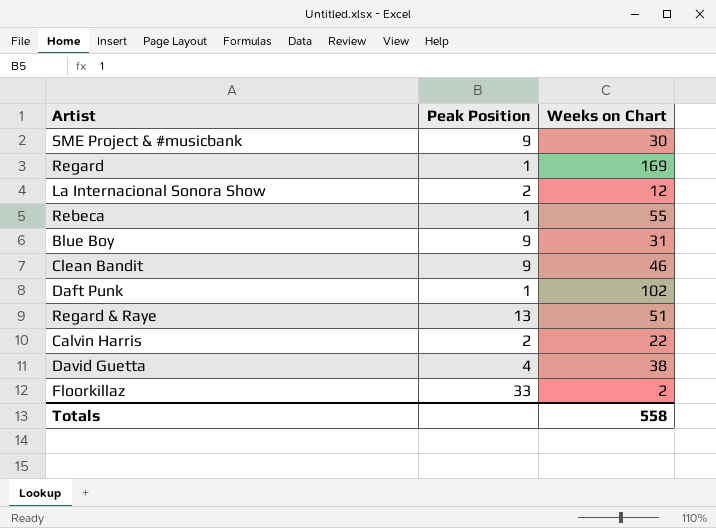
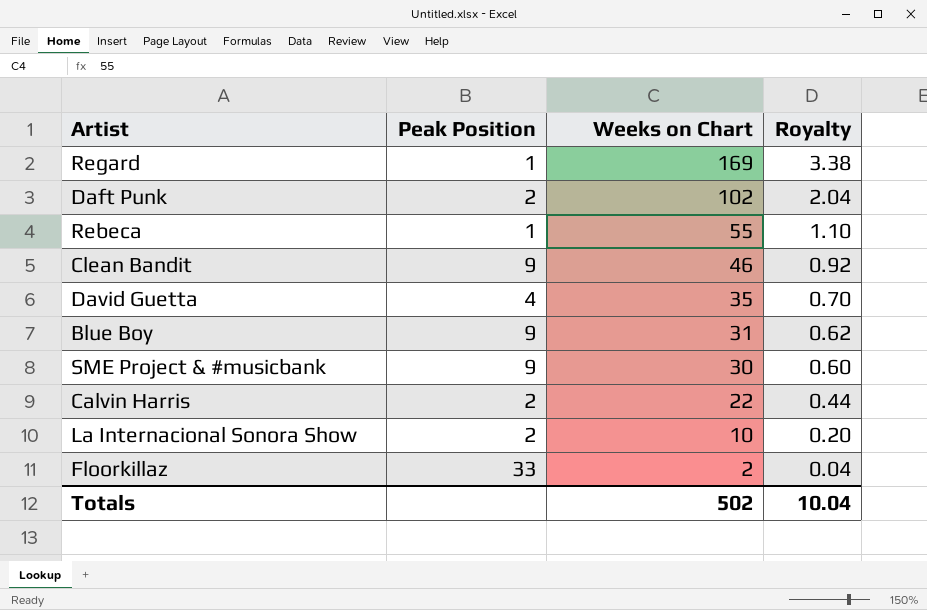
row order: none -> Weeks on Chart descending
column Royalty | formula: none -> [Weeks on Chart] * 0.02
row Regard & Raye: 13 | 51 -> none
Daft Punk | Peak Position: 1 -> 2
David Guetta | Weeks on Chart: 38 -> 35
La Internacional Sonora Show | Weeks on Chart: 12 -> 10
Totals | Weeks on Chart: 558 -> 502

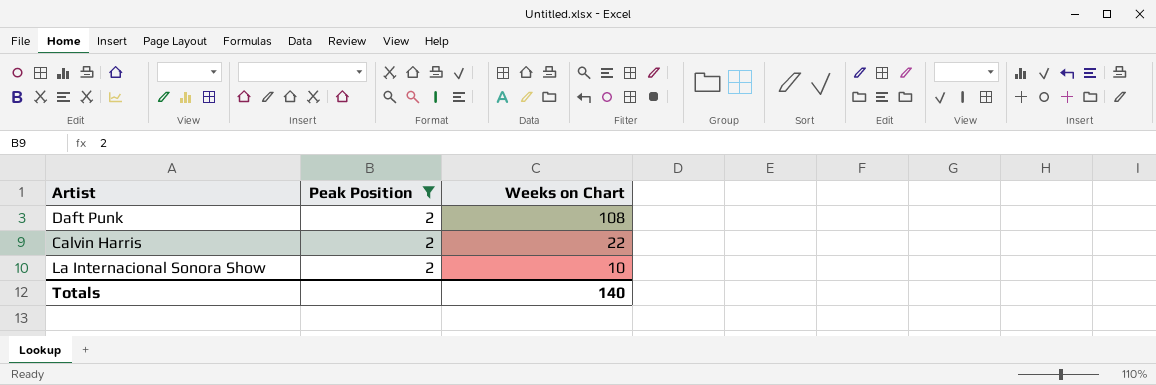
filter: none -> Peak Position = 2
column Royalty | formula: [Weeks on Chart] * 0.02 -> none
Daft Punk | Weeks on Chart: 102 -> 108
Totals | Weeks on Chart: 502 -> 140

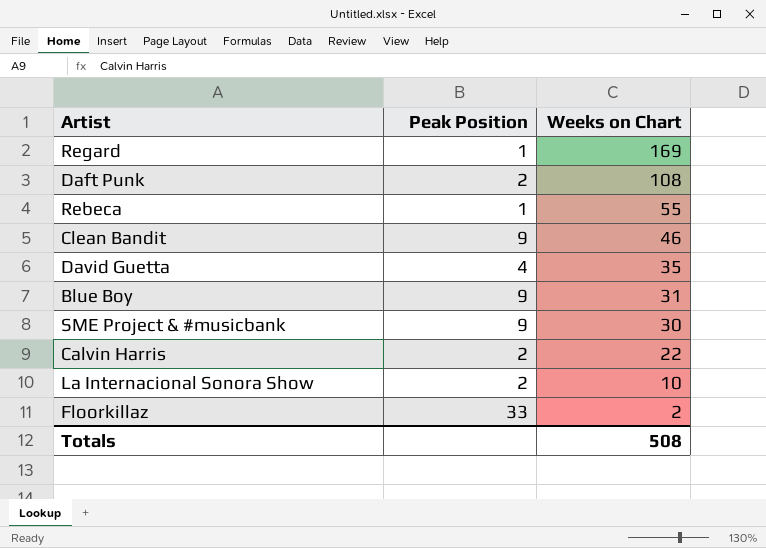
filter: Peak Position = 2 -> none
Totals | Weeks on Chart: 140 -> 508

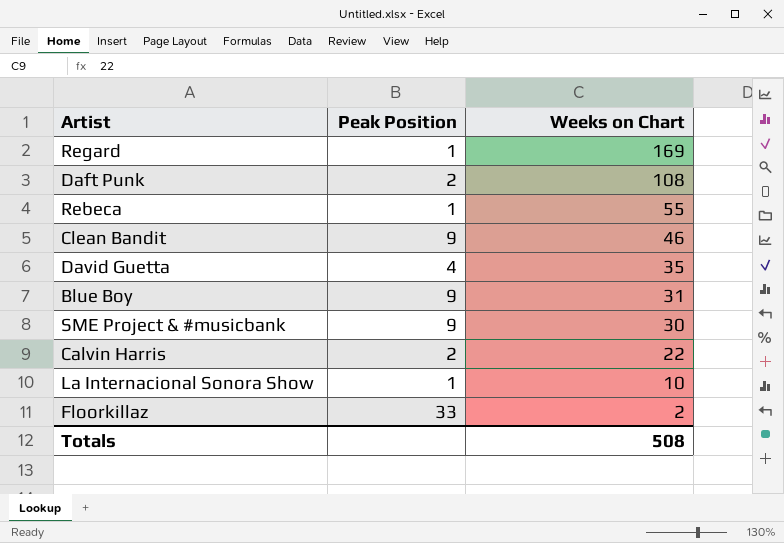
La Internacional Sonora Show | Peak Position: 2 -> 1

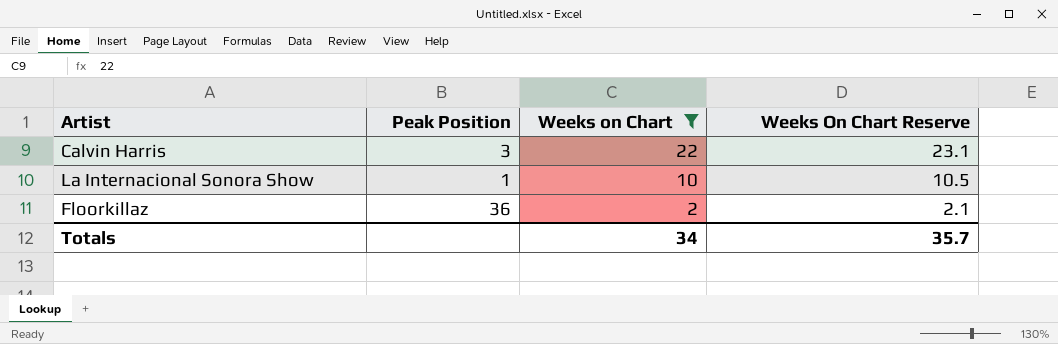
filter: none -> Weeks on Chart <= 22
column Weeks On Chart Reserve | formula: none -> [Weeks on Chart] * 1.05
Calvin Harris | Peak Position: 2 -> 3
Floorkillaz | Peak Position: 33 -> 36
Totals | Weeks on Chart: 508 -> 34

